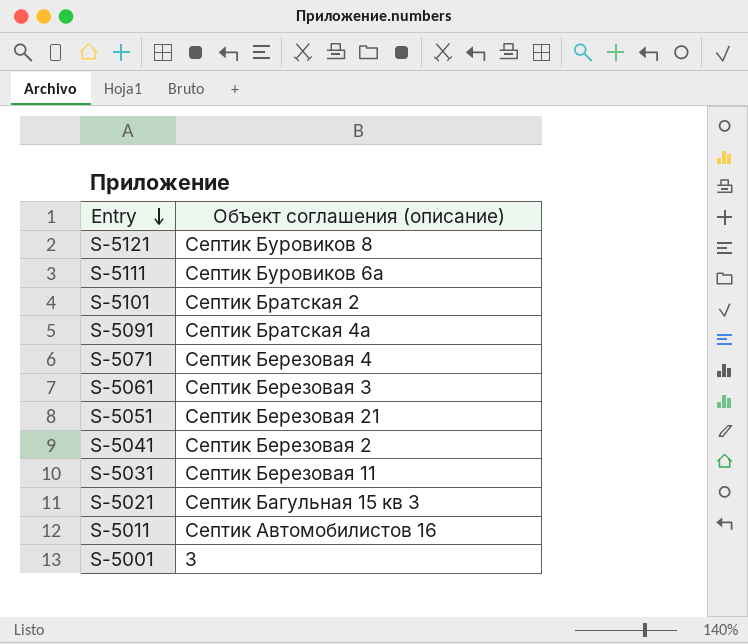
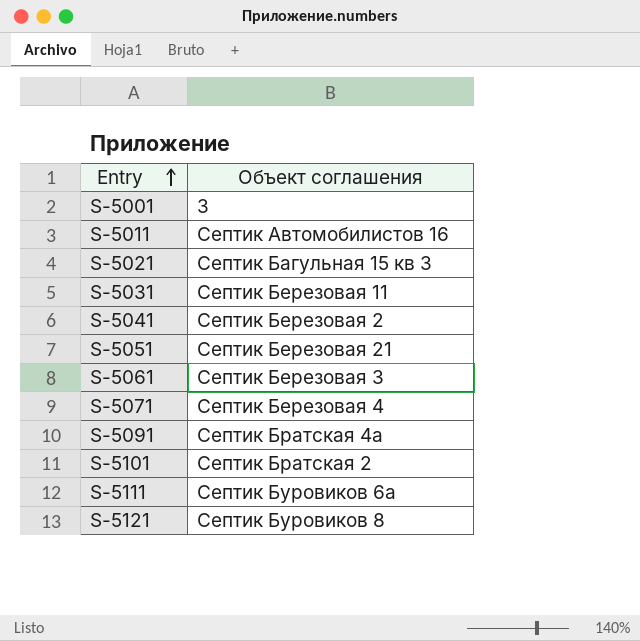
row order: Entry descending -> Entry ascending
column name: Объект соглашения (описание) -> Объект соглашения

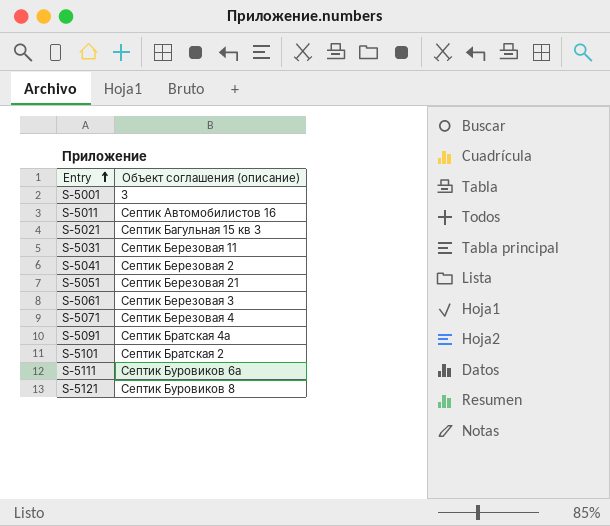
column name: Объект соглашения -> Объект соглашения (описание)

